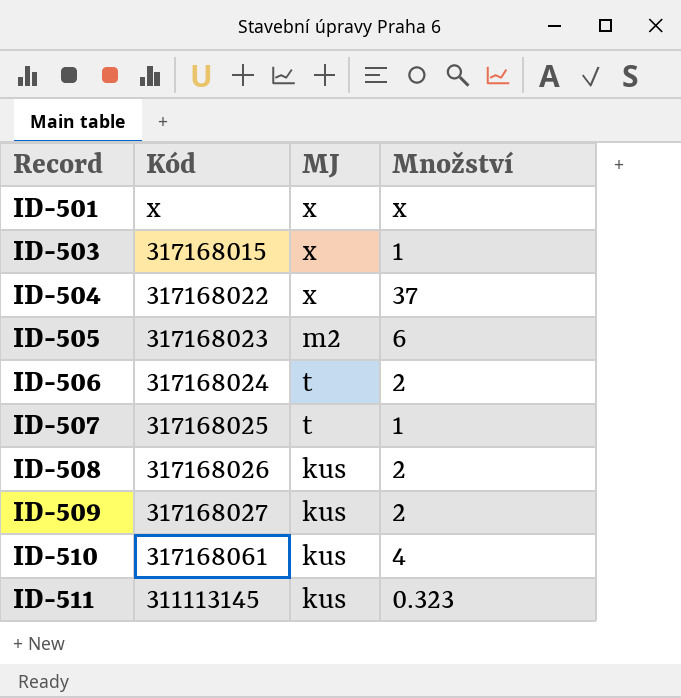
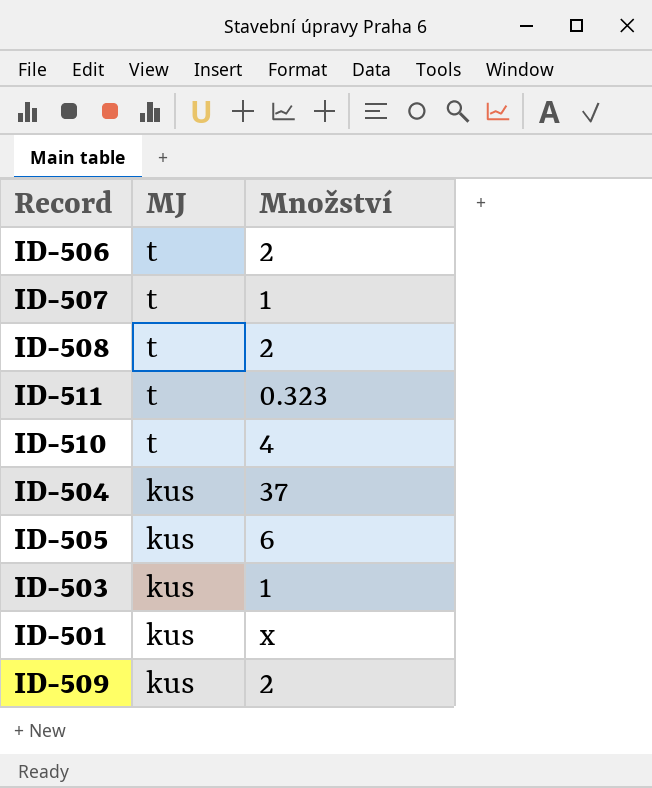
row order: Record ascending -> MJ descending
column Kód | position: 2 -> none
ID-508 | MJ: kus -> t
ID-511 | MJ: kus -> t
ID-510 | MJ: kus -> t
ID-504 | MJ: x -> kus
ID-505 | MJ: m2 -> kus
ID-503 | MJ: x -> kus
ID-501 | MJ: x -> kus

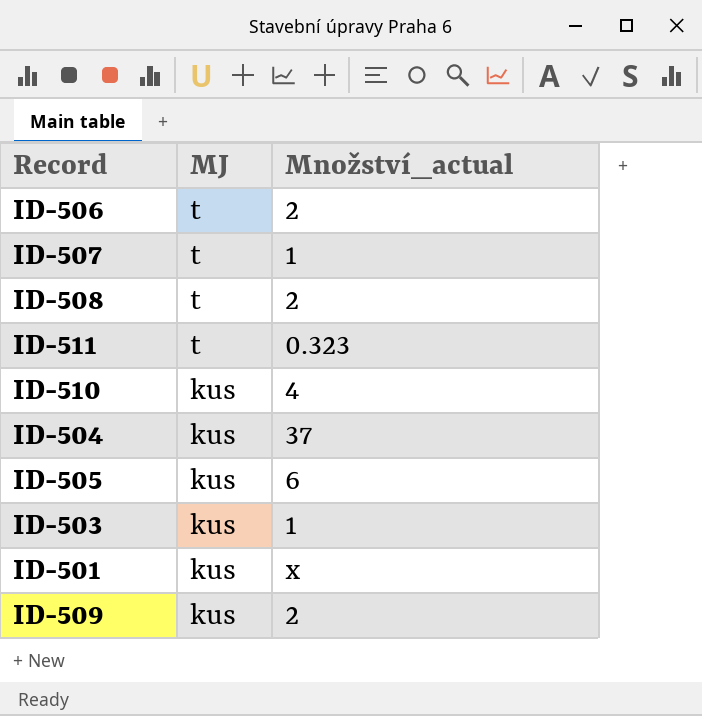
column name: Množství -> Množství_actual
ID-510 | MJ: t -> kus

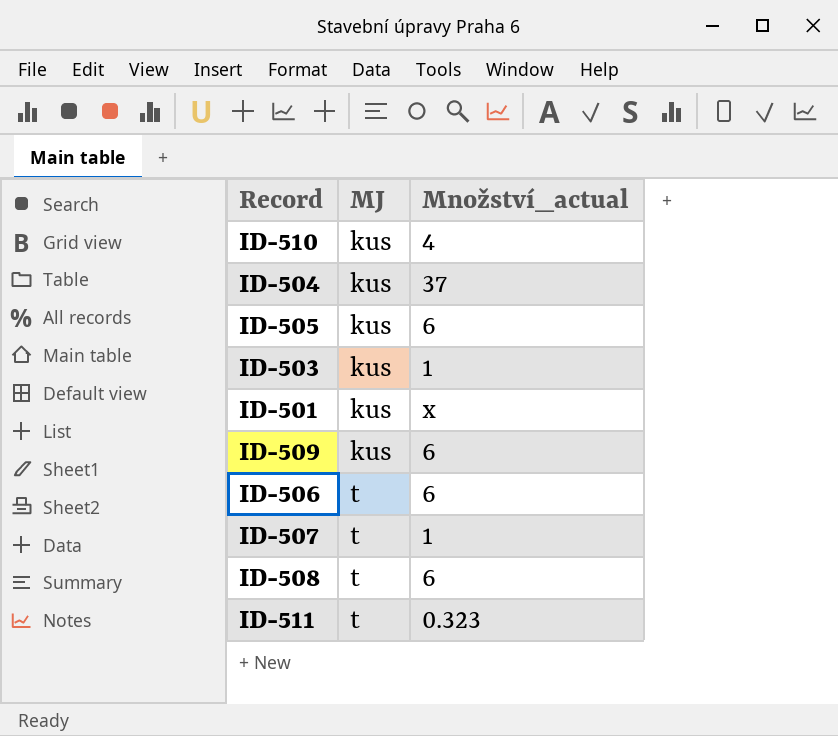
row order: MJ descending -> MJ ascending
ID-509 | Množství_actual: 2 -> 6
ID-506 | Množství_actual: 2 -> 6
ID-508 | Množství_actual: 2 -> 6

